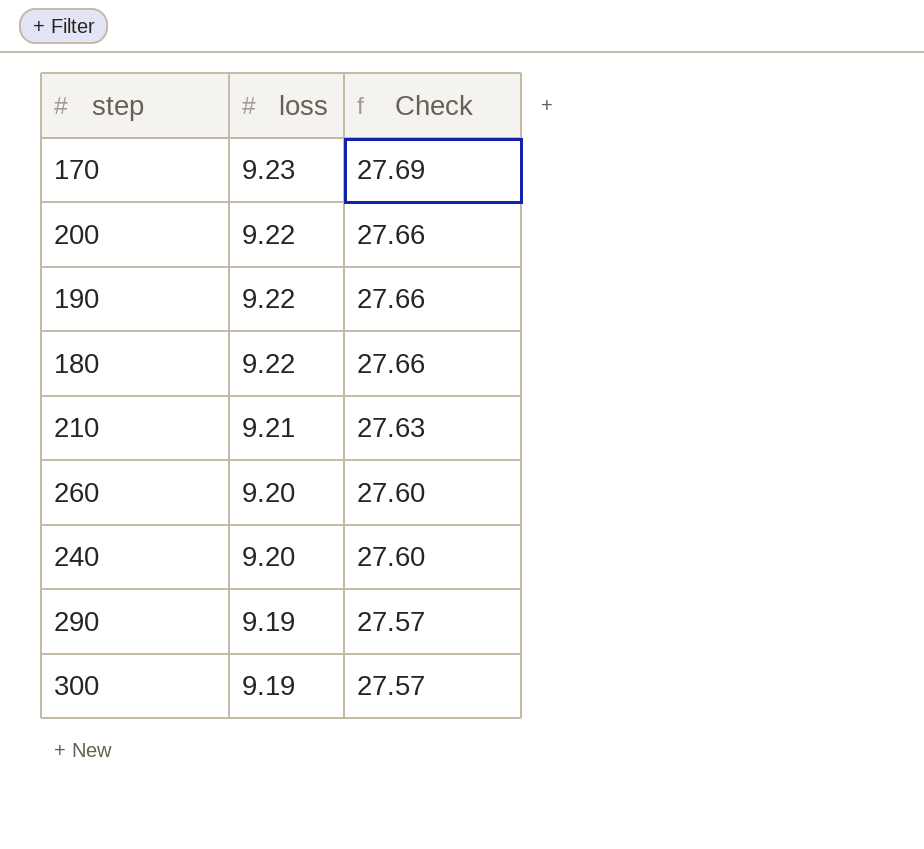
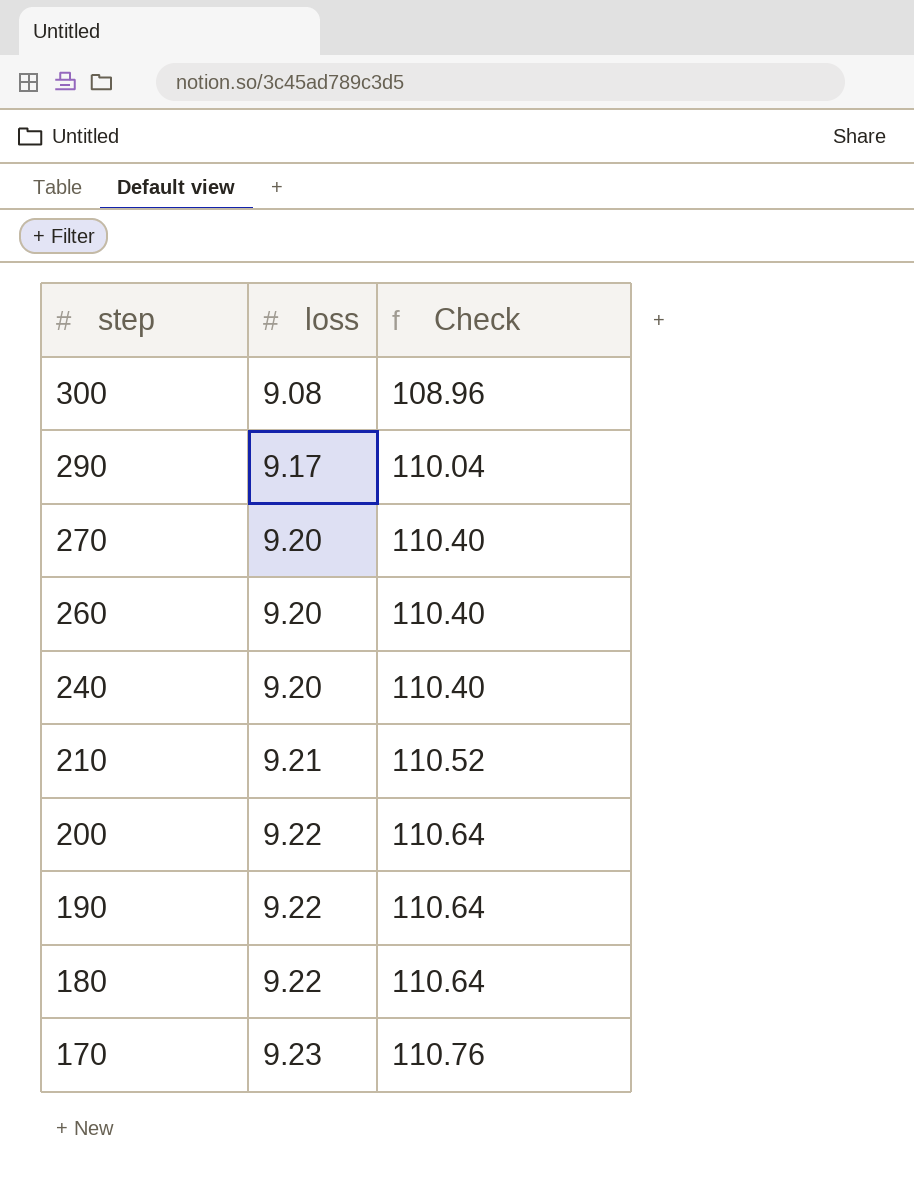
row order: loss descending -> step descending
column Check | formula: [loss] * 3 -> [loss] * 12
300 | loss: 9.19 -> 9.08
290 | loss: 9.19 -> 9.17
row 270: none -> 9.20 | 110.40

